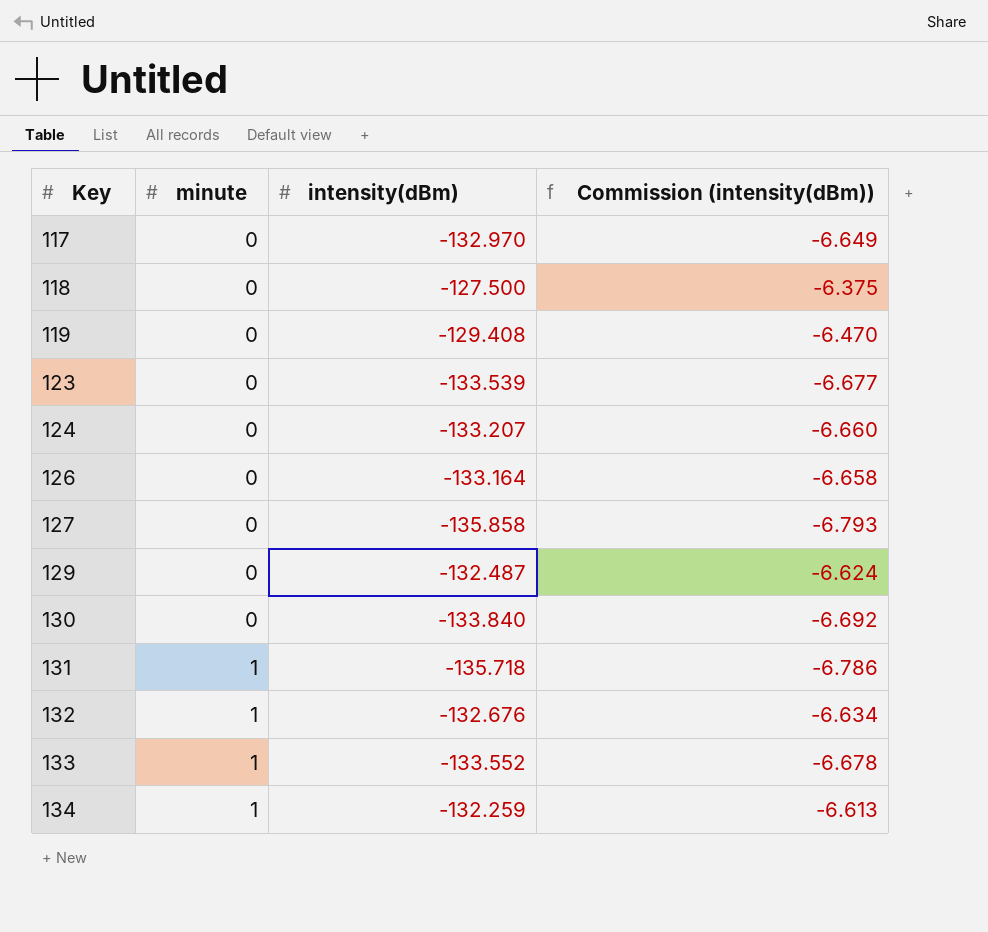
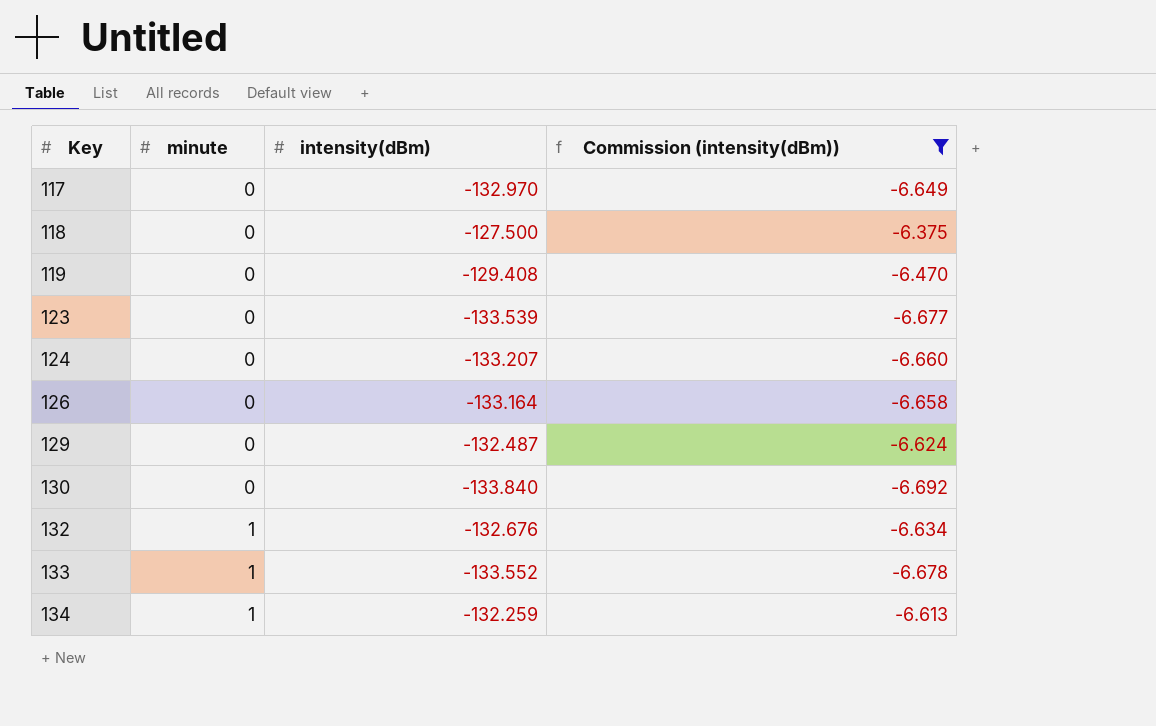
filter: none -> Commission (intensity(dBm)) >= -6.692

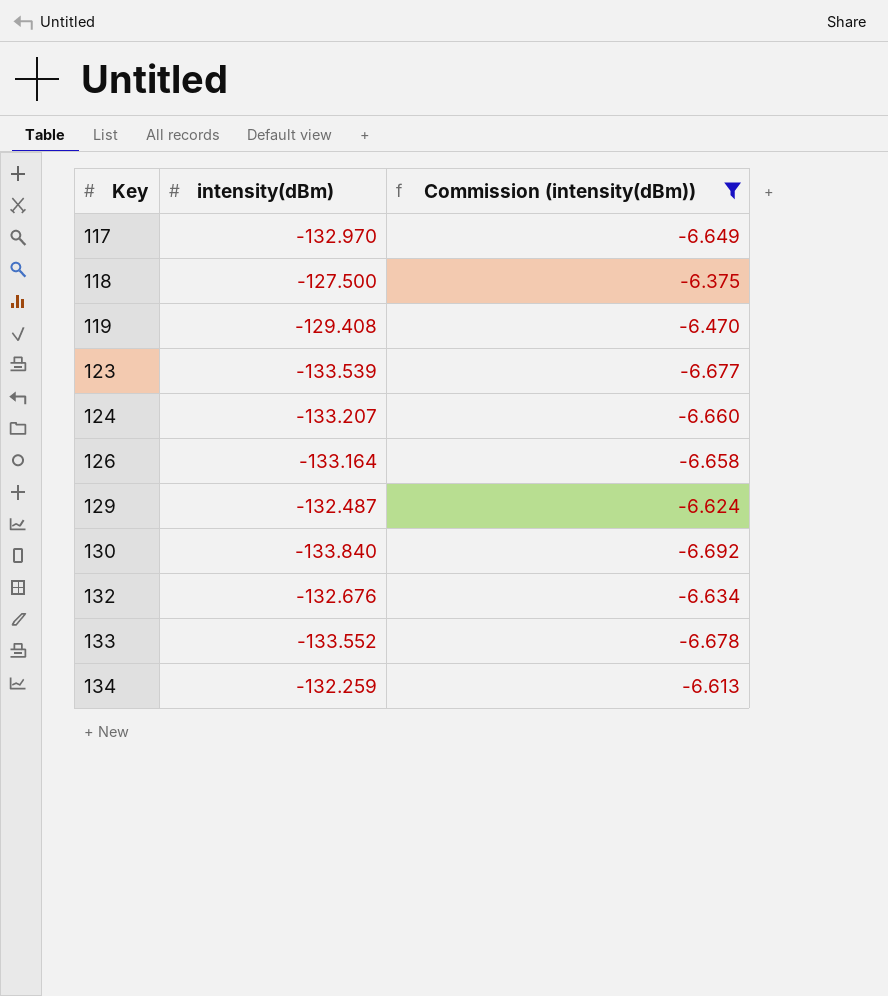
column minute | position: 2 -> none

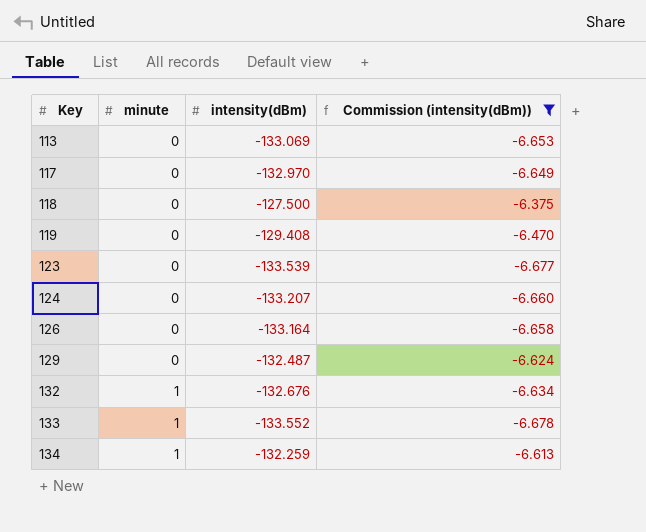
column minute | position: none -> 2
row 130: -133.840 | -6.692 -> none
row 113: none -> 0 | -133.069 | -6.653

